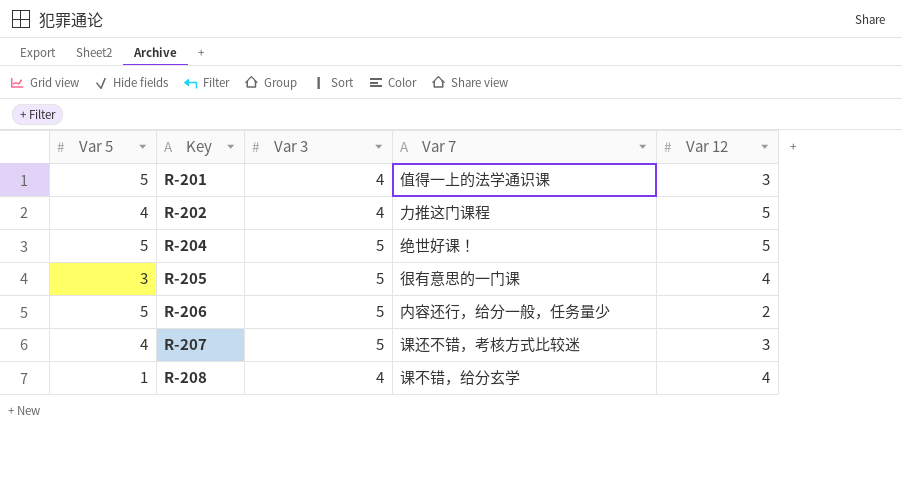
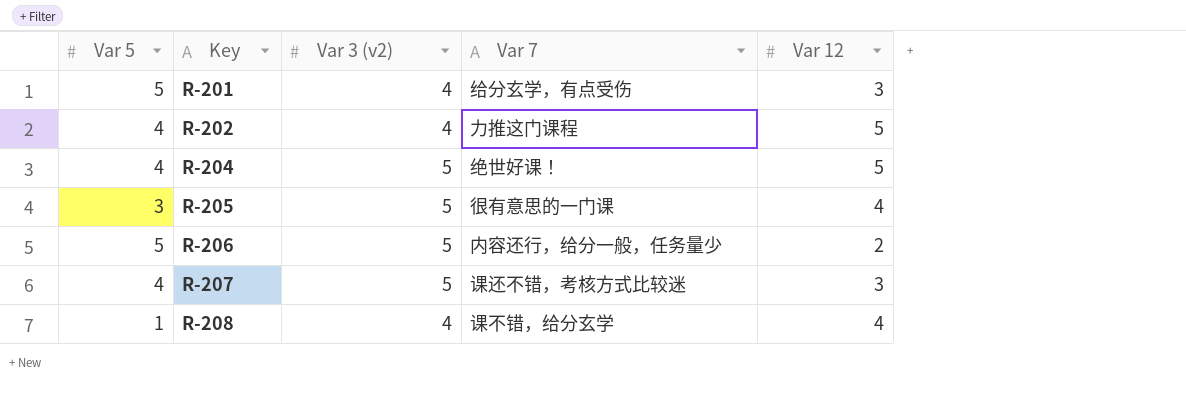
column name: Var 3 -> Var 3 (v2)
R-201 | Var 7: 值得一上的法学通识课 -> 给分玄学，有点受伤
R-204 | Var 5: 5 -> 4

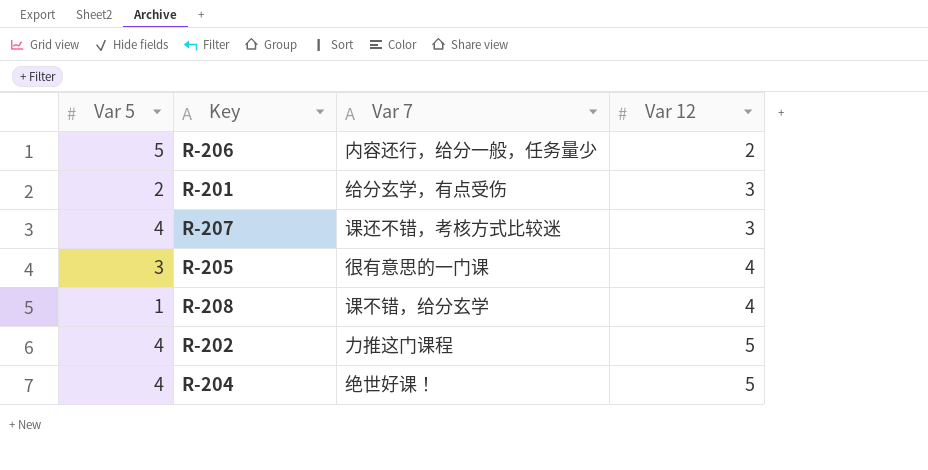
row order: Key ascending -> Var 12 ascending
column Var 3 (v2) | position: 3 -> none
R-201 | Var 5: 5 -> 2

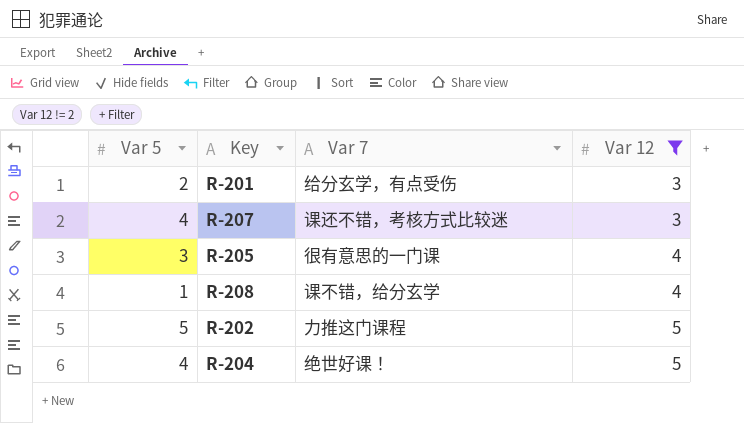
filter: none -> Var 12 != 2
R-202 | Var 5: 4 -> 5

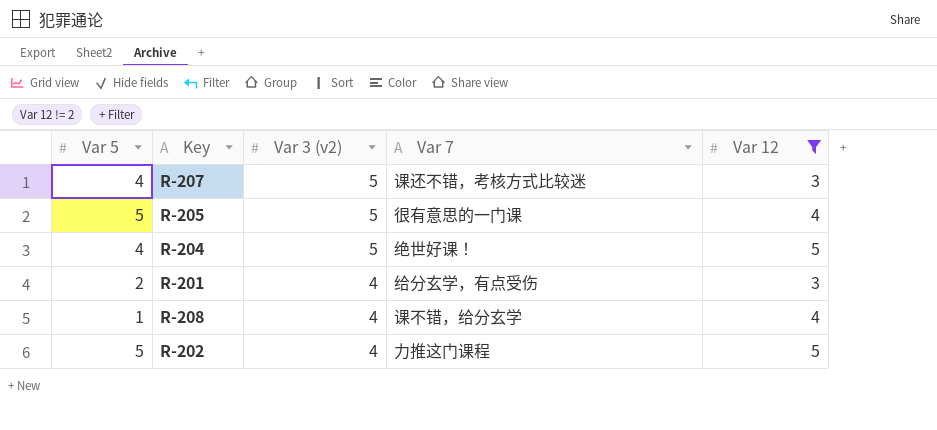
row order: Var 12 ascending -> Var 3 (v2) descending
column Var 3 (v2) | position: none -> 3
R-205 | Var 5: 3 -> 5

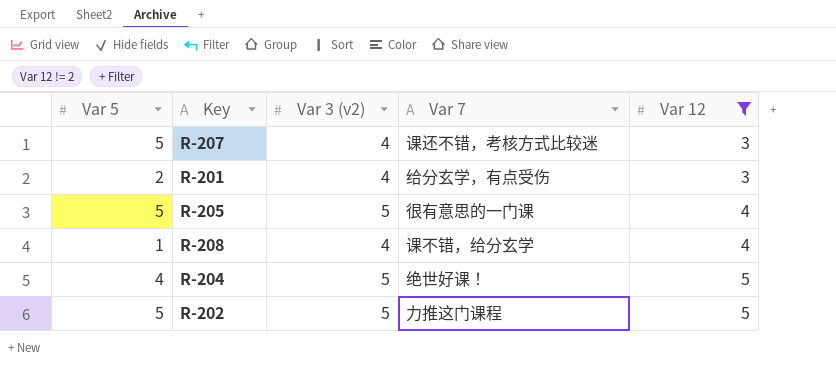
row order: Var 3 (v2) descending -> Var 12 ascending
R-207 | Var 5: 4 -> 5
R-207 | Var 3 (v2): 5 -> 4
R-202 | Var 3 (v2): 4 -> 5

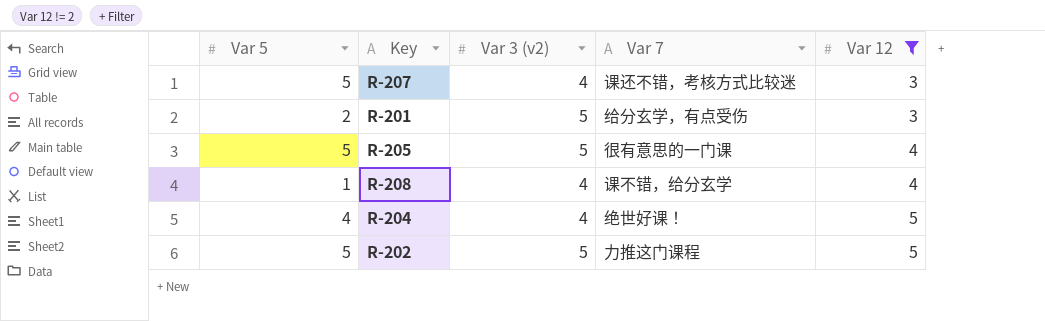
R-201 | Var 3 (v2): 4 -> 5
R-204 | Var 3 (v2): 5 -> 4

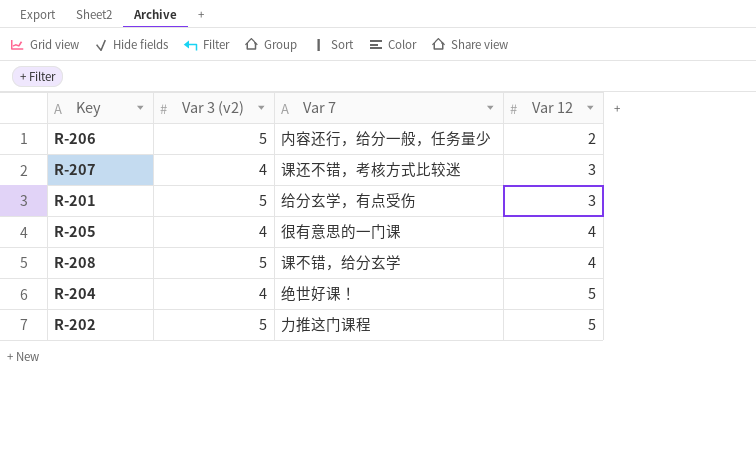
filter: Var 12 != 2 -> none
column Var 5 | position: 1 -> none
R-205 | Var 3 (v2): 5 -> 4
R-208 | Var 3 (v2): 4 -> 5

